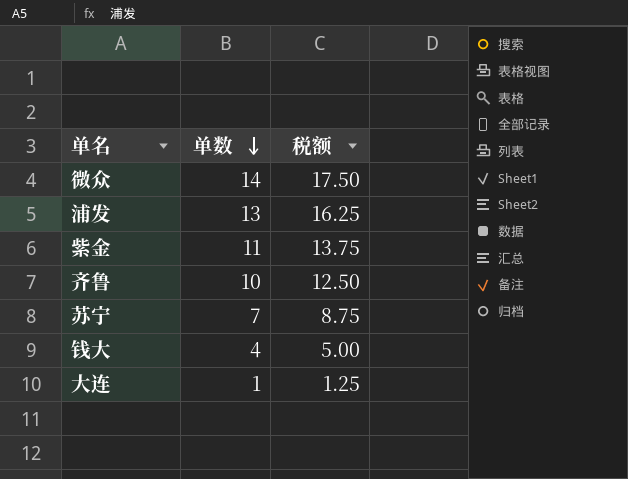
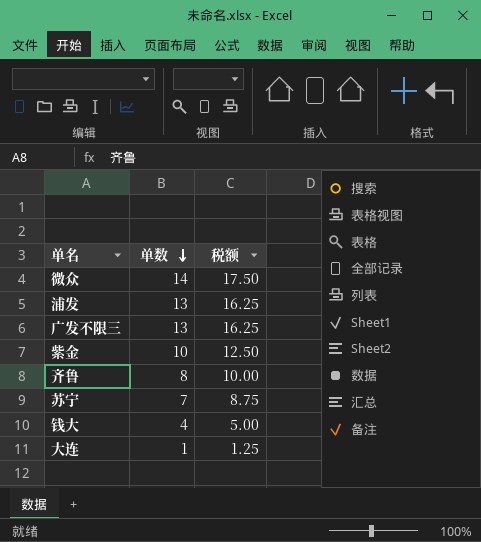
row 广发不限三: none -> 13 | 16.25
紫金 | 单数: 11 -> 10
紫金 | 税额: 13.75 -> 12.50
齐鲁 | 单数: 10 -> 8
齐鲁 | 税额: 12.50 -> 10.00

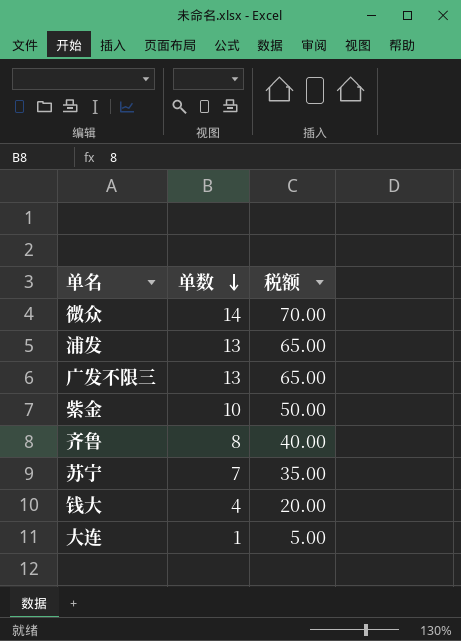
column 税额 | formula: [单数] * 1.25 -> [单数] * 5

